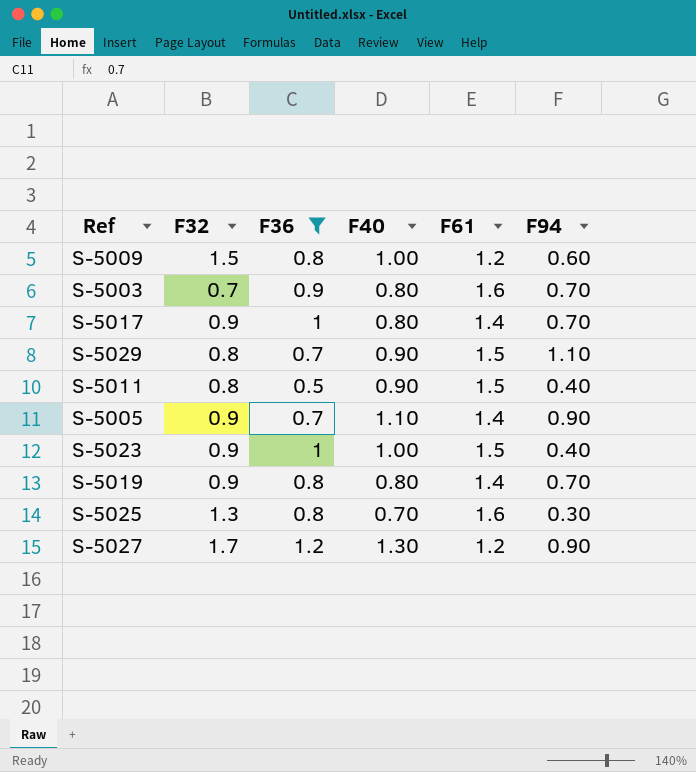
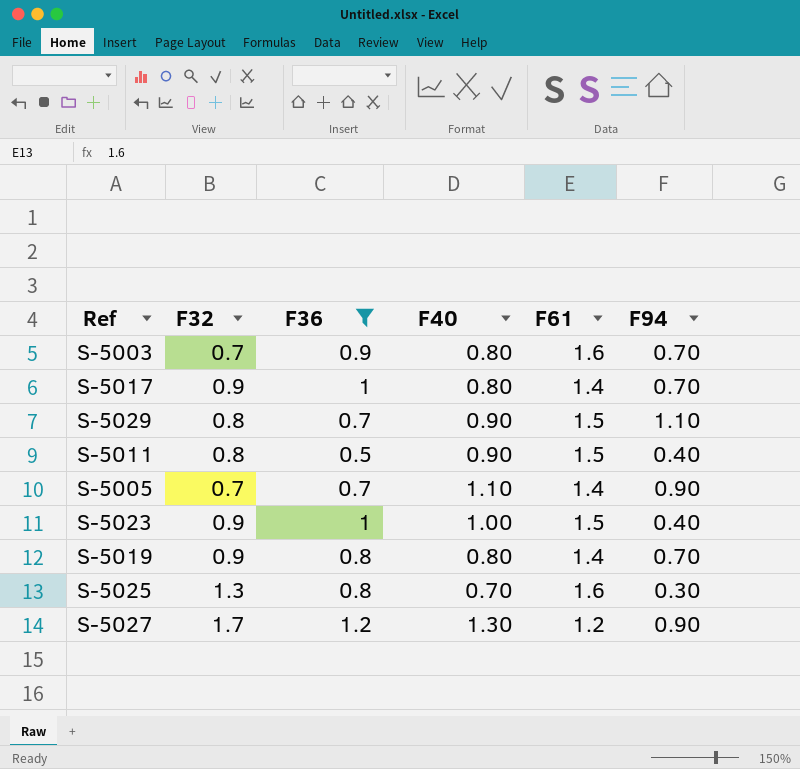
row S-5009: 1.5 | 0.8 | 1.00 | 1.2 | 0.60 -> none
S-5005 | F32: 0.9 -> 0.7

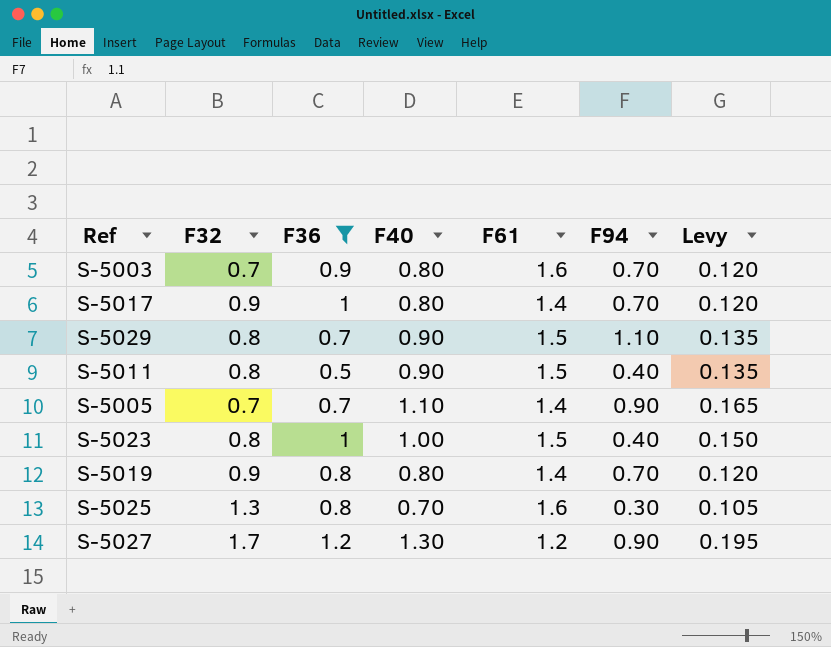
column Levy | formula: none -> [F40] * 0.15
S-5023 | F32: 0.9 -> 0.8

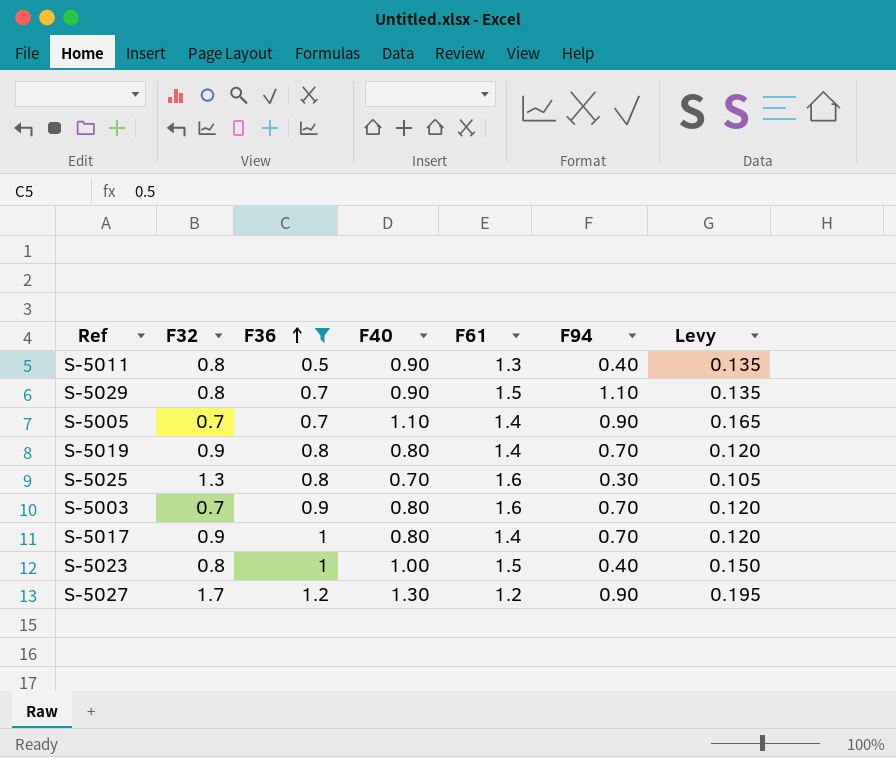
row order: none -> F36 ascending
S-5011 | F61: 1.5 -> 1.3

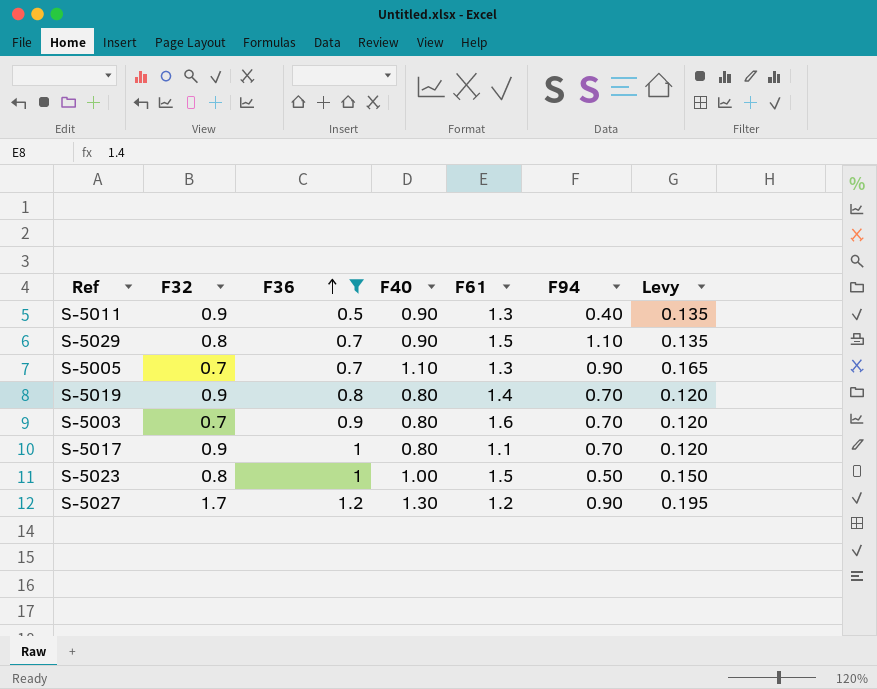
row S-5025: 1.3 | 0.8 | 0.70 | 1.6 | 0.30 | 0.105 -> none
S-5011 | F32: 0.8 -> 0.9
S-5005 | F61: 1.4 -> 1.3
S-5017 | F61: 1.4 -> 1.1
S-5023 | F94: 0.40 -> 0.50

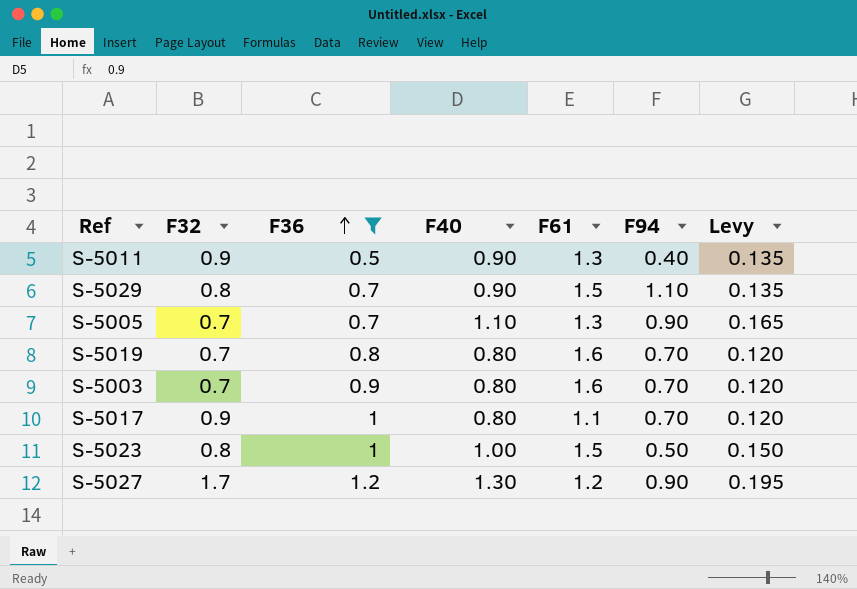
S-5019 | F32: 0.9 -> 0.7
S-5019 | F61: 1.4 -> 1.6

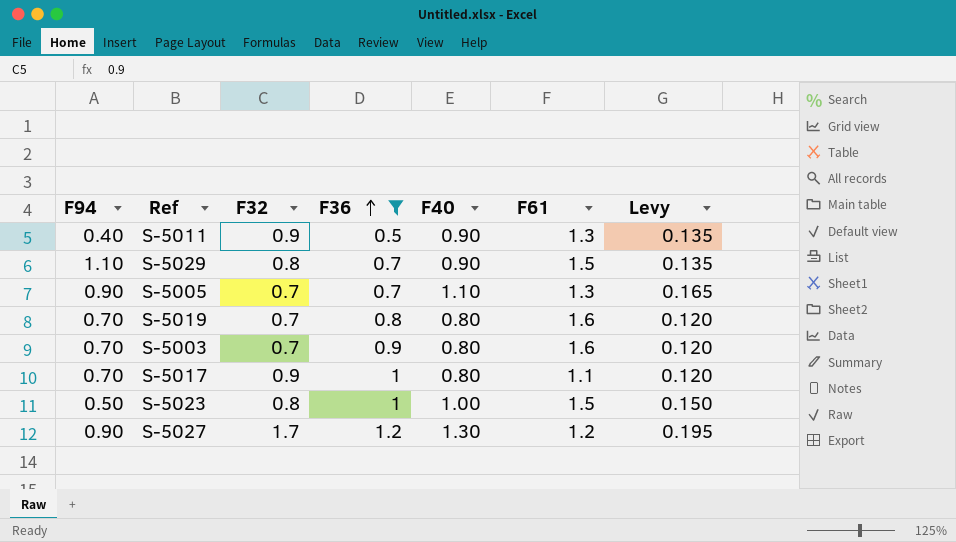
column F94 | position: 6 -> 1

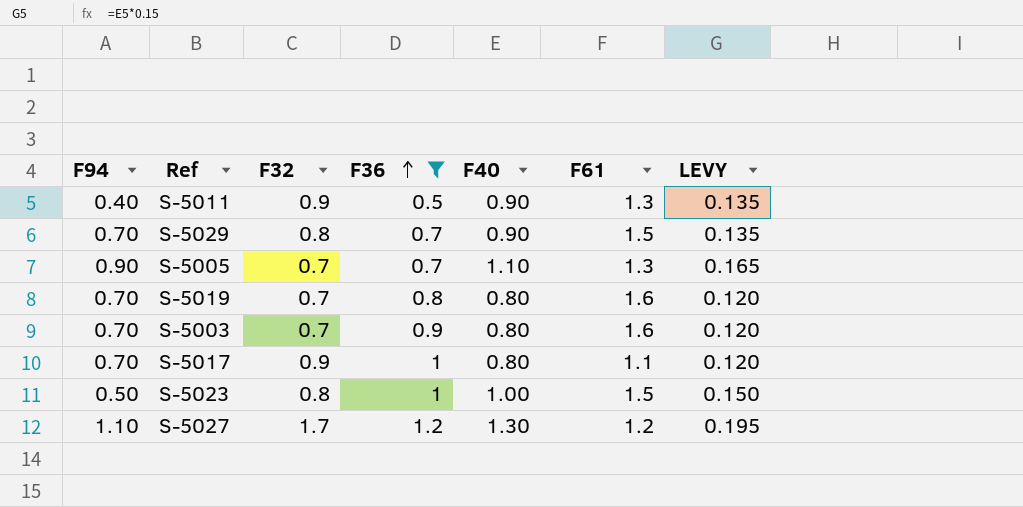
column name: Levy -> LEVY
S-5029 | F94: 1.10 -> 0.70
S-5027 | F94: 0.90 -> 1.10

